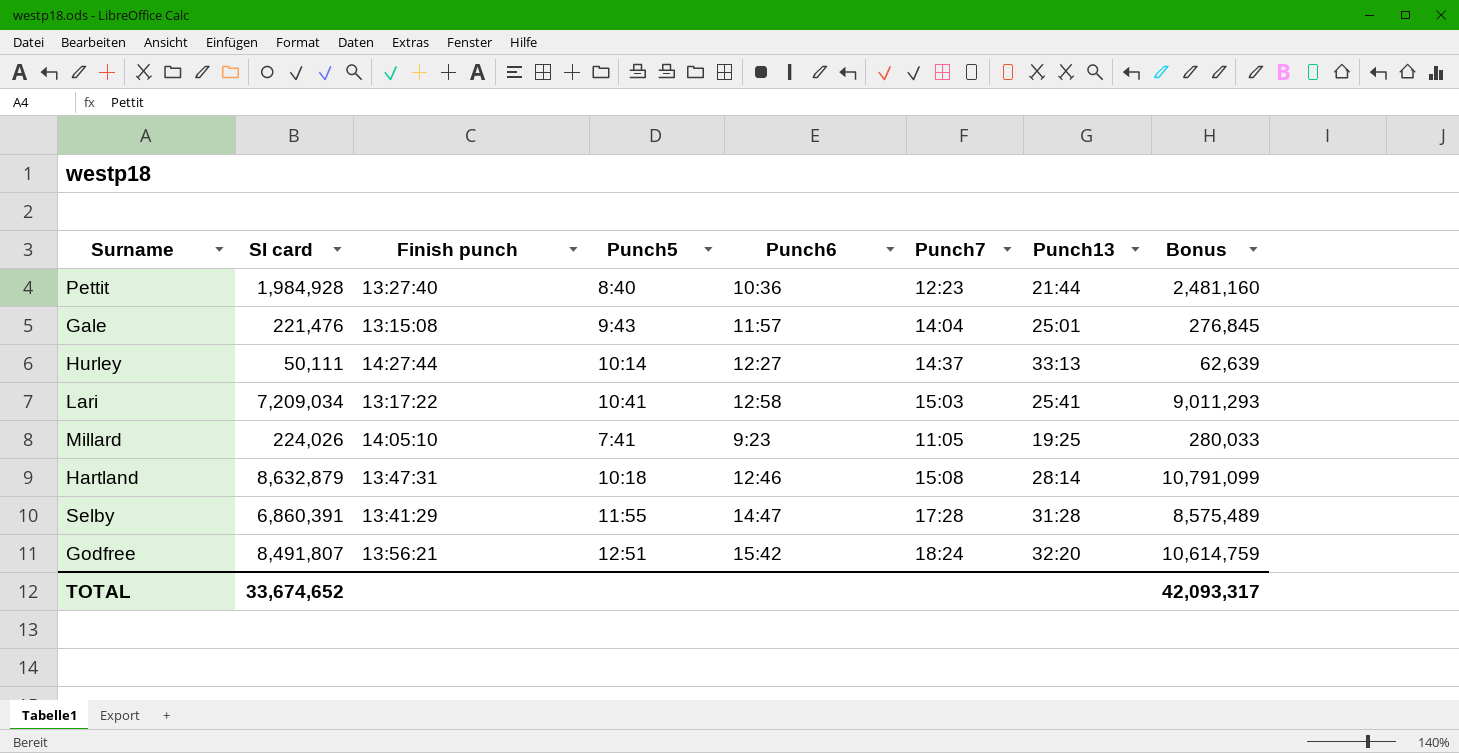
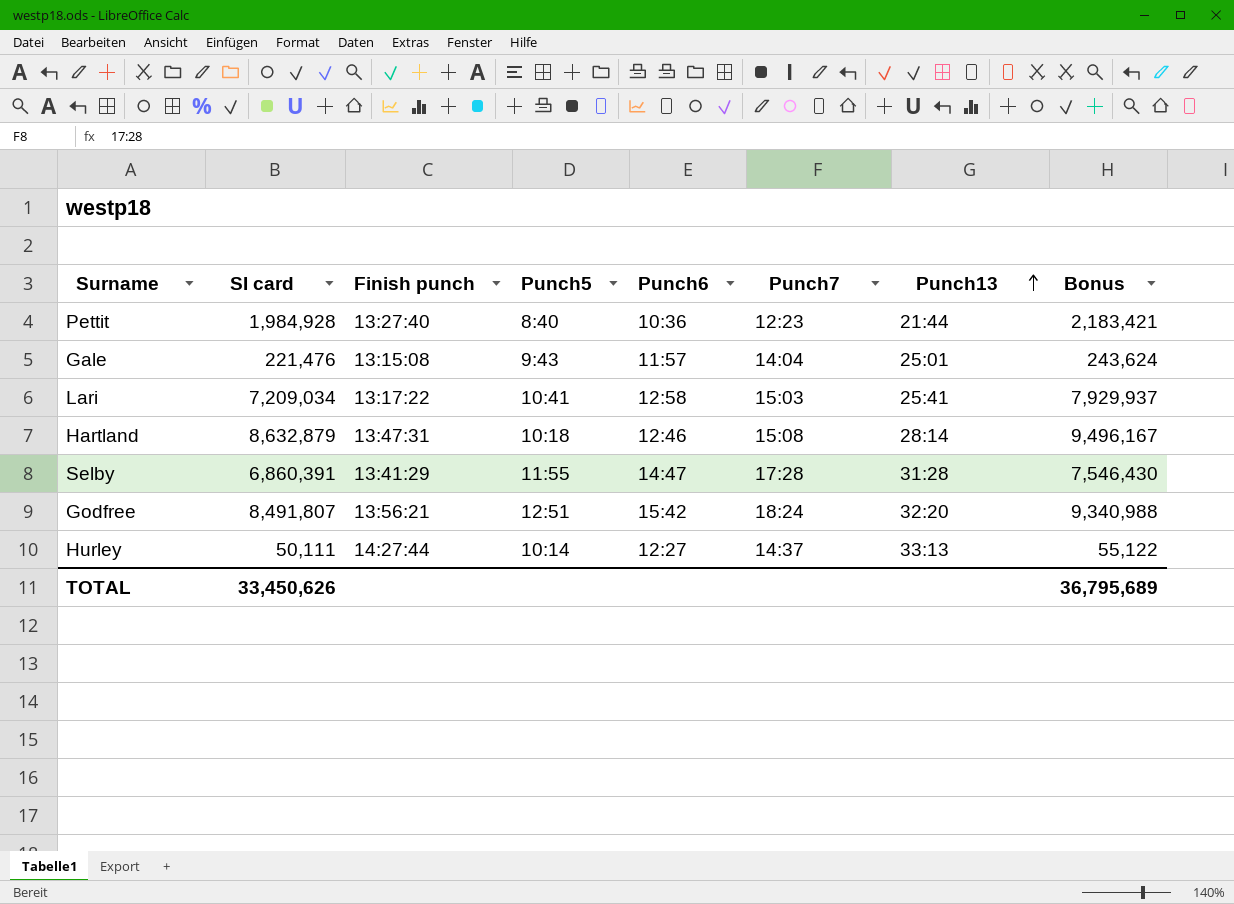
row order: none -> Punch13 ascending
column Bonus | formula: [SI card] * 1.25 -> [SI card] * 1.1
row Millard: 224,026 | 14:05:10 | 7:41 | 9:23 | 11:05 | 19:25 | 280,033 -> none
TOTAL | SI card: 33,674,652 -> 33,450,626
TOTAL | Bonus: 42,093,317 -> 36,795,689

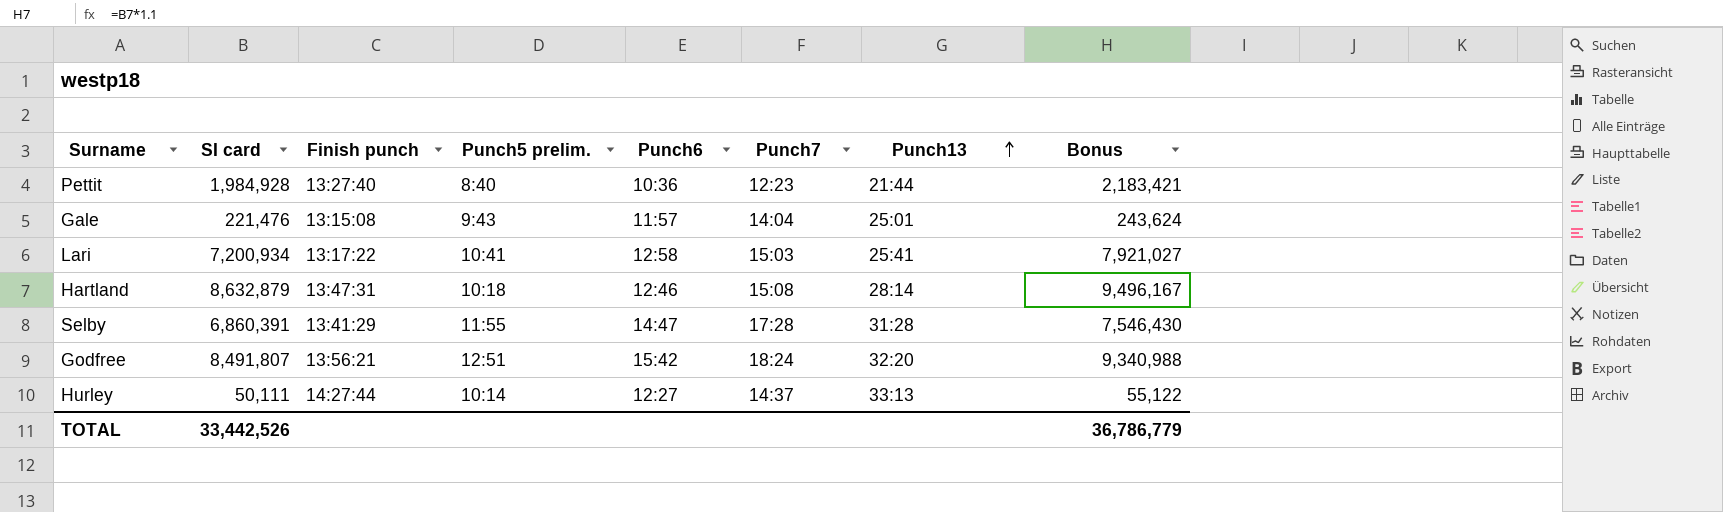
column name: Punch5 -> Punch5 prelim.
Lari | SI card: 7,209,034 -> 7,200,934
Lari | Bonus: 7,929,937 -> 7,921,027
TOTAL | SI card: 33,450,626 -> 33,442,526
TOTAL | Bonus: 36,795,689 -> 36,786,779

